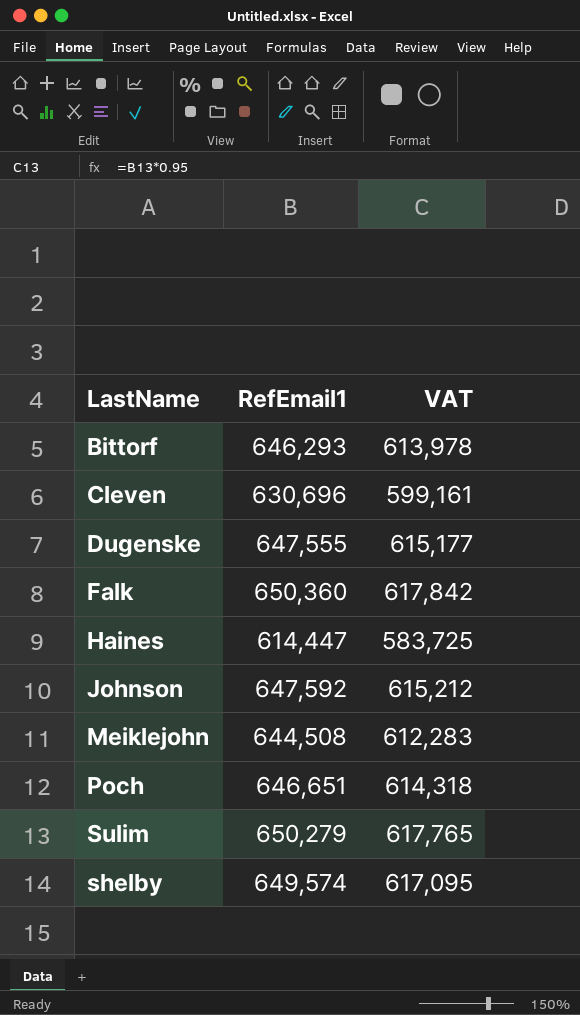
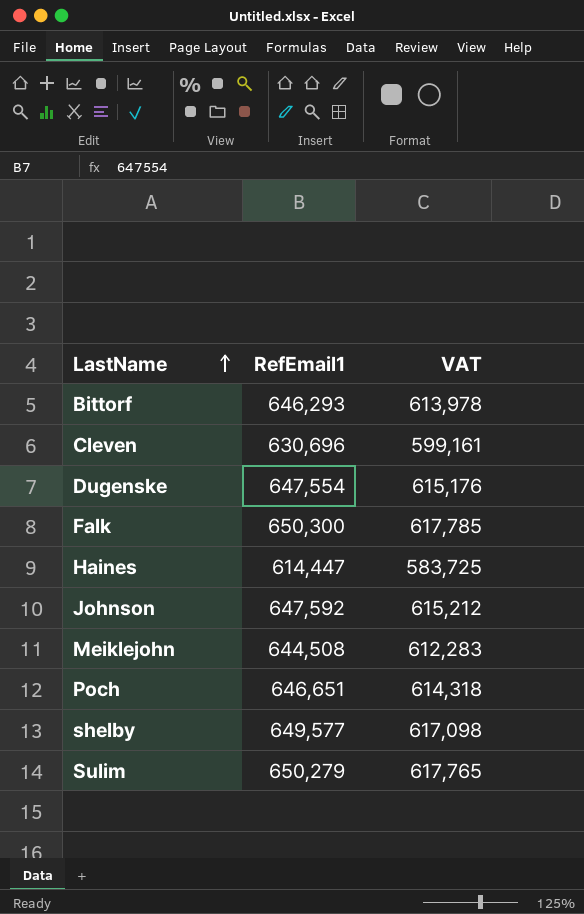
row order: none -> LastName ascending
Dugenske | RefEmail1: 647,555 -> 647,554
Dugenske | VAT: 615,177 -> 615,176
Falk | RefEmail1: 650,360 -> 650,300
Falk | VAT: 617,842 -> 617,785
shelby | RefEmail1: 649,574 -> 649,577
shelby | VAT: 617,095 -> 617,098

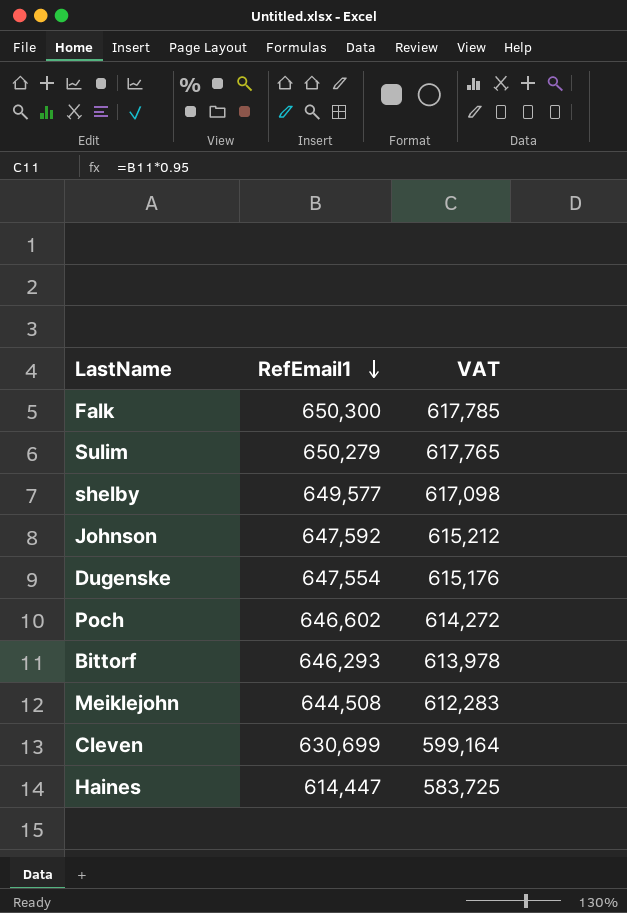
row order: LastName ascending -> RefEmail1 descending
Poch | RefEmail1: 646,651 -> 646,602
Poch | VAT: 614,318 -> 614,272
Cleven | RefEmail1: 630,696 -> 630,699
Cleven | VAT: 599,161 -> 599,164

